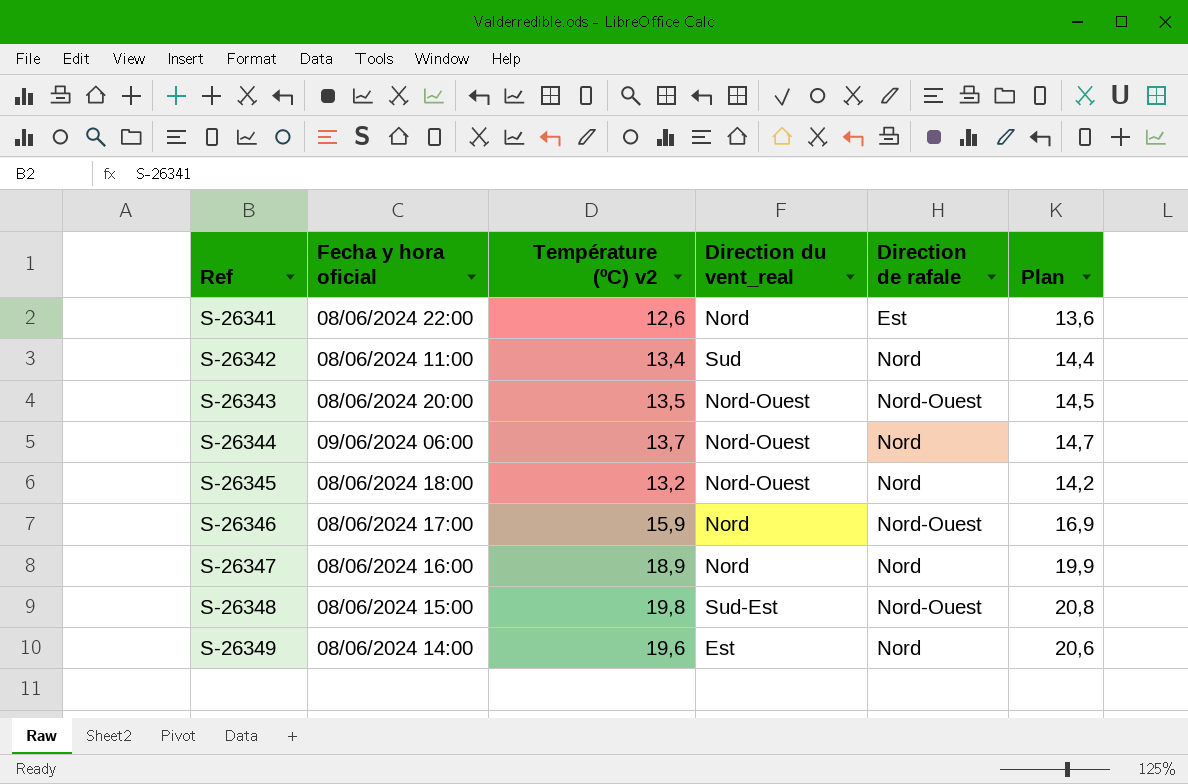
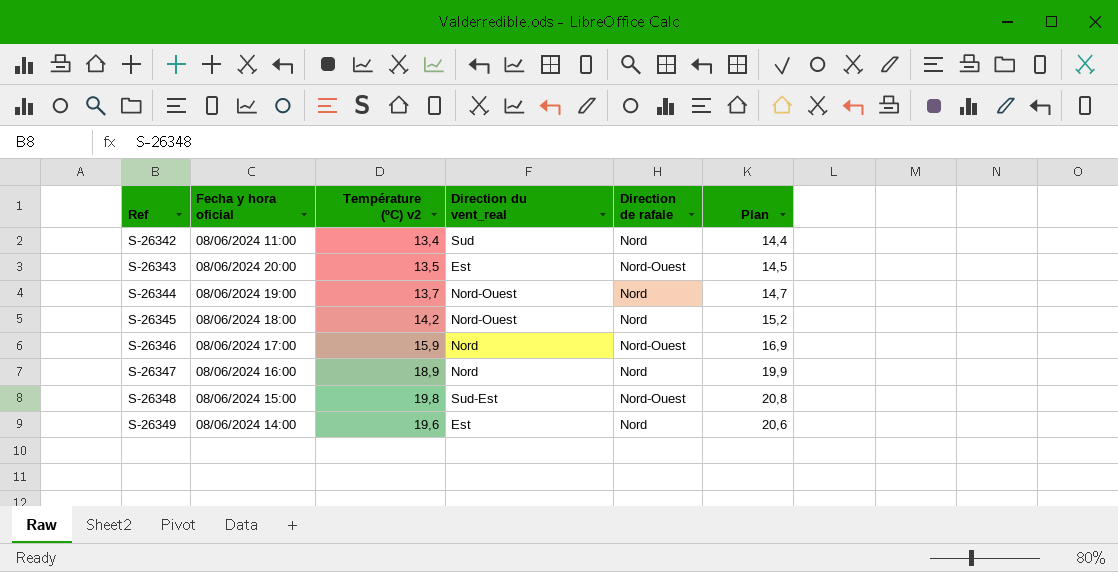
row S-26341: 08/06/2024 22:00 | 12,6 | Nord | Est | 13,6 -> none
S-26343 | Direction du vent_real: Nord-Ouest -> Est
S-26344 | Fecha y hora oficial: 09/06/2024 06:00 -> 08/06/2024 19:00
S-26345 | Température (ºC) v2: 13,2 -> 14,2
S-26345 | Plan: 14,2 -> 15,2

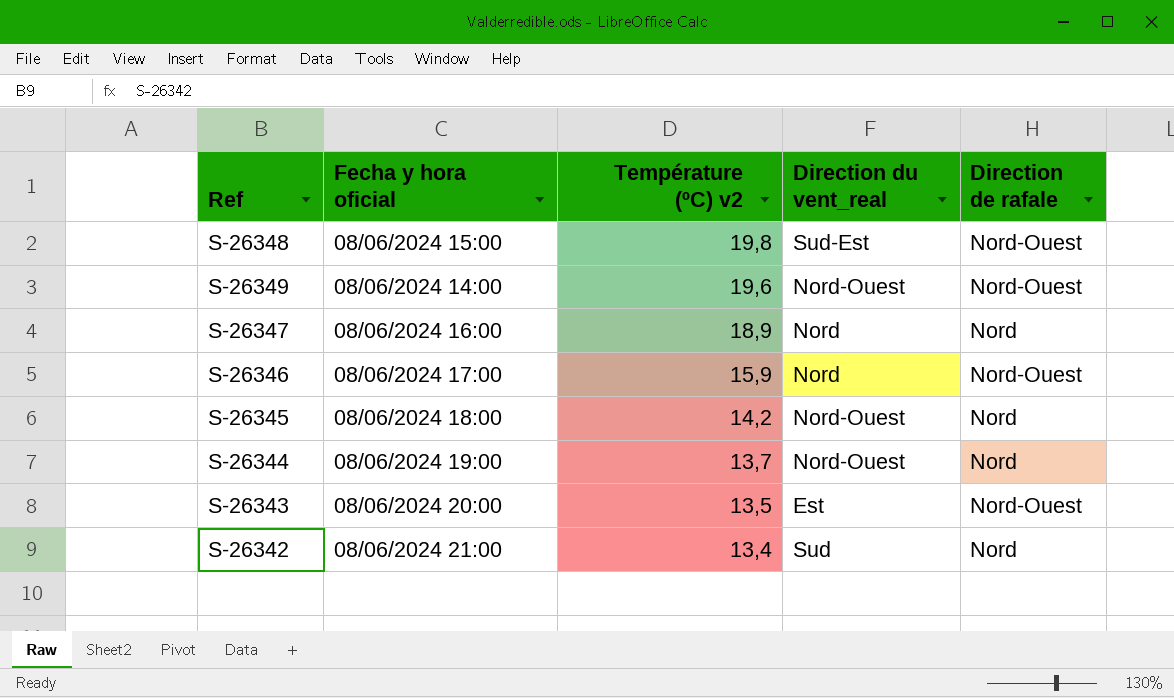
row order: Ref ascending -> Température (ºC) v2 descending
column Plan | formula: [Température (ºC) v2] + 1 -> none
S-26349 | Direction du vent_real: Est -> Nord-Ouest
S-26349 | Direction de rafale: Nord -> Nord-Ouest
S-26342 | Fecha y hora oficial: 08/06/2024 11:00 -> 08/06/2024 21:00

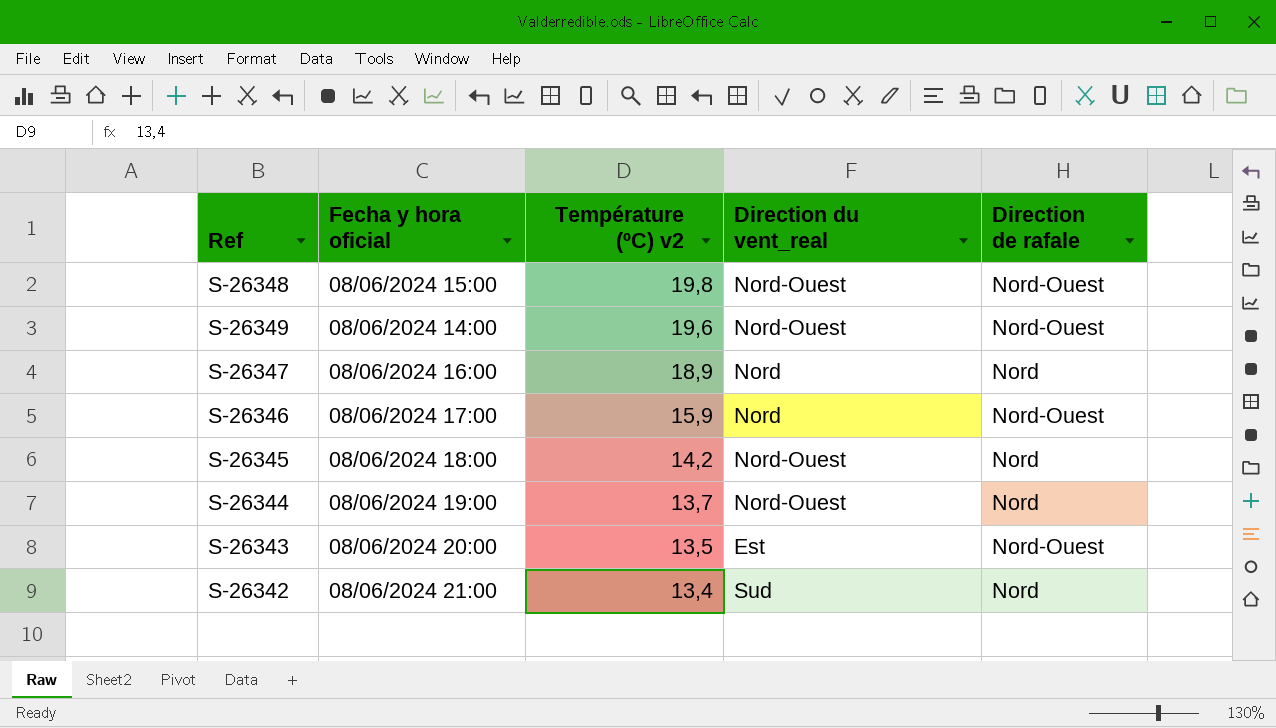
S-26348 | Direction du vent_real: Sud-Est -> Nord-Ouest

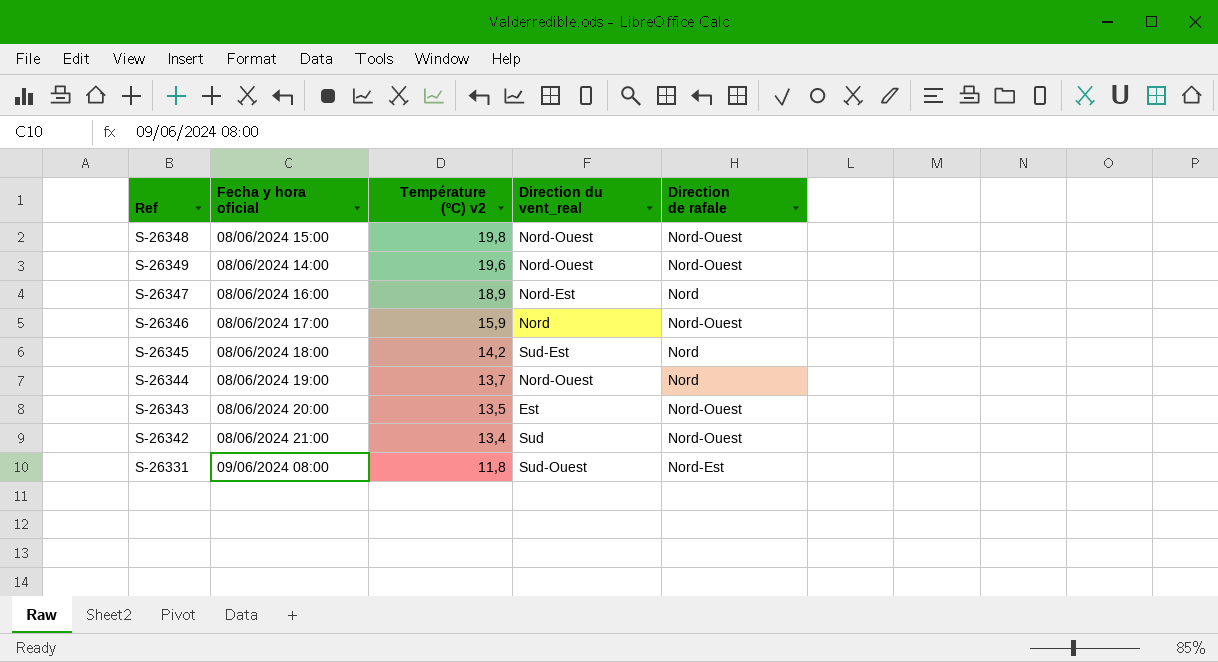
S-26347 | Direction du vent_real: Nord -> Nord-Est
S-26345 | Direction du vent_real: Nord-Ouest -> Sud-Est
S-26342 | Direction de rafale: Nord -> Nord-Ouest
row S-26331: none -> 09/06/2024 08:00 | 11,8 | Sud-Ouest | Nord-Est

